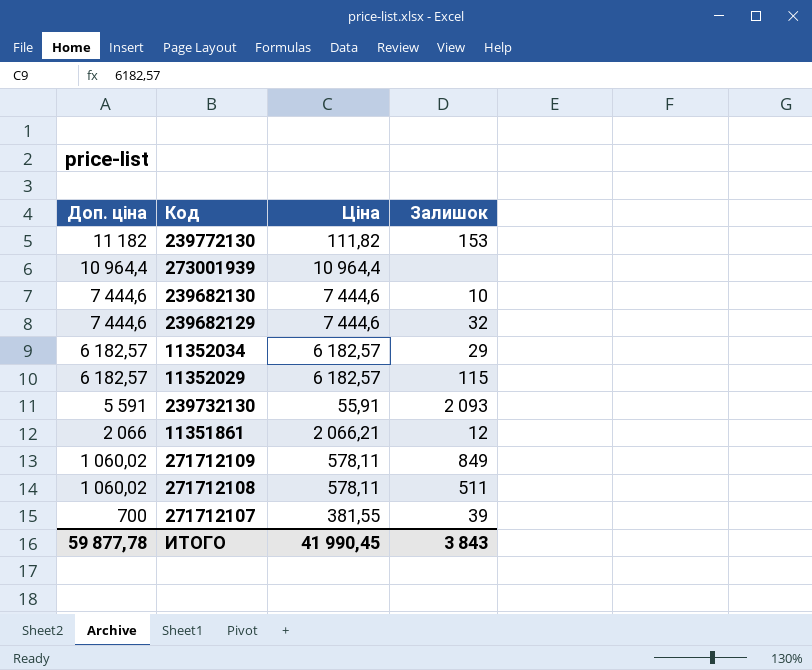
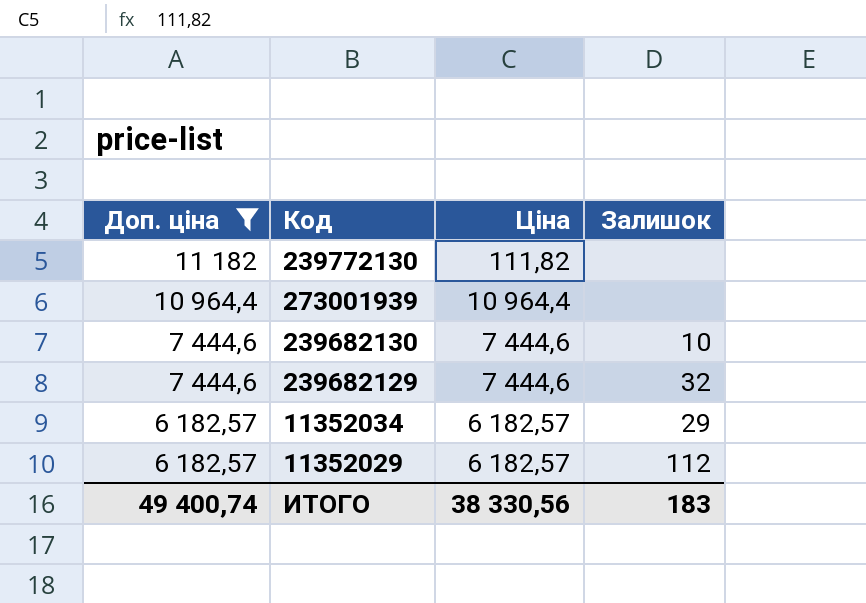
filter: none -> Доп. ціна >= 6 182,57
239772130 | Залишок: 153 -> none
11352029 | Залишок: 115 -> 112
ИТОГО | Доп. ціна: 59 877,78 -> 49 400,74
ИТОГО | Ціна: 41 990,45 -> 38 330,56
ИТОГО | Залишок: 3 843 -> 183

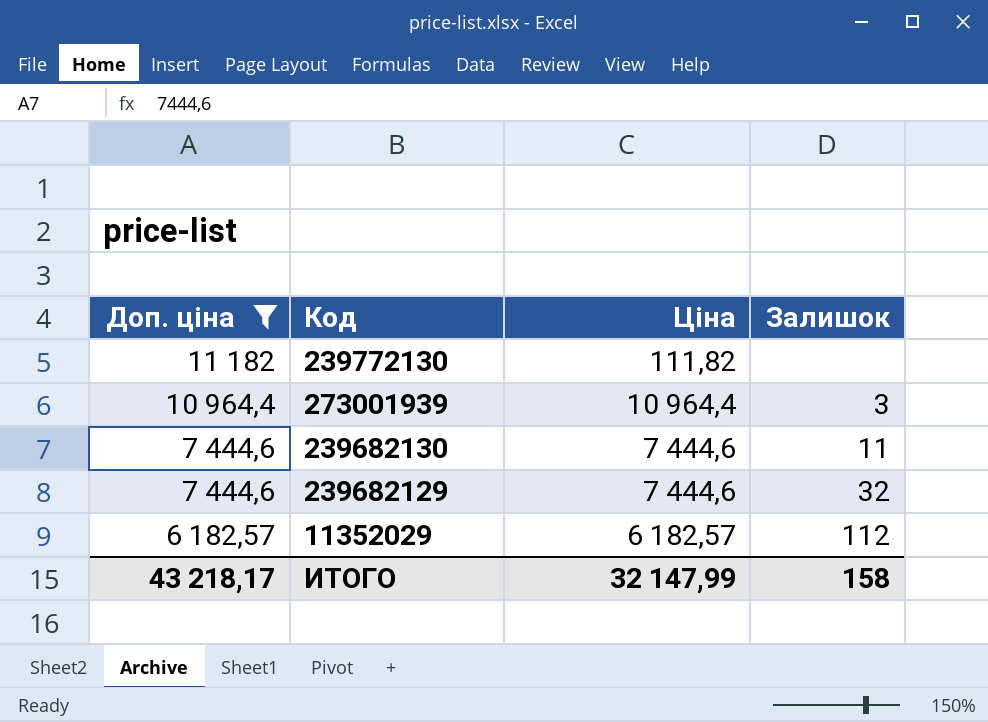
row 11352034: 6 182,57 | 6 182,57 | 29 -> none
273001939 | Залишок: none -> 3
239682130 | Залишок: 10 -> 11
ИТОГО | Доп. ціна: 49 400,74 -> 43 218,17
ИТОГО | Ціна: 38 330,56 -> 32 147,99
ИТОГО | Залишок: 183 -> 158

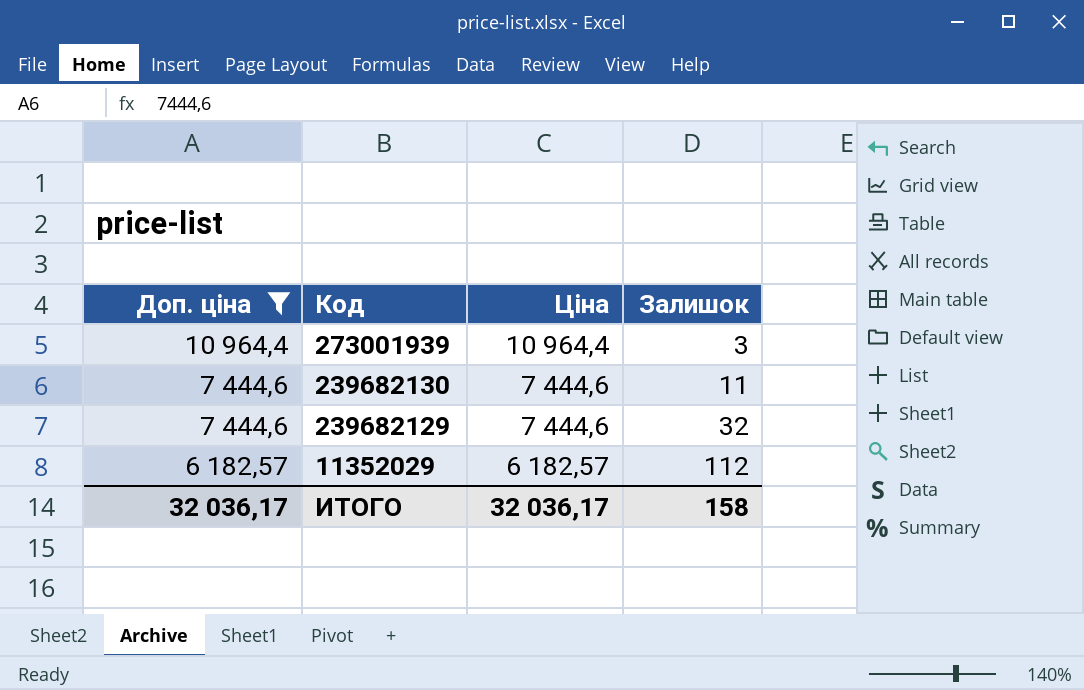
row 239772130: 11 182 | 111,82 | none -> none
ИТОГО | Доп. ціна: 43 218,17 -> 32 036,17
ИТОГО | Ціна: 32 147,99 -> 32 036,17

